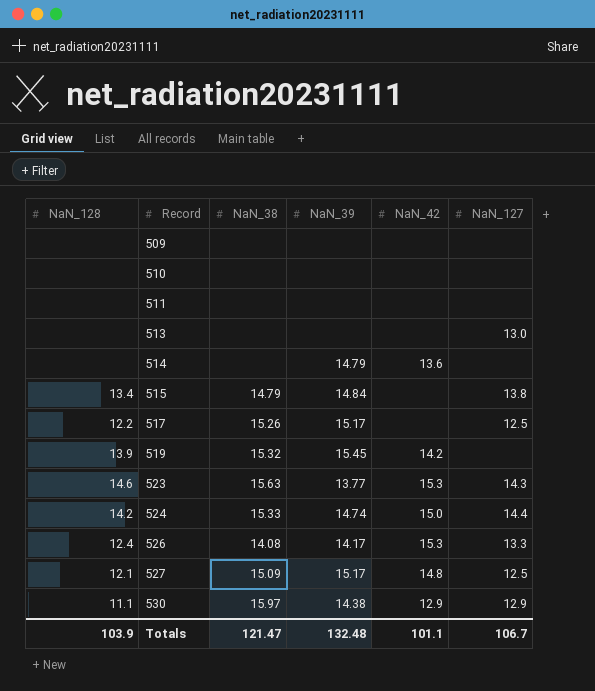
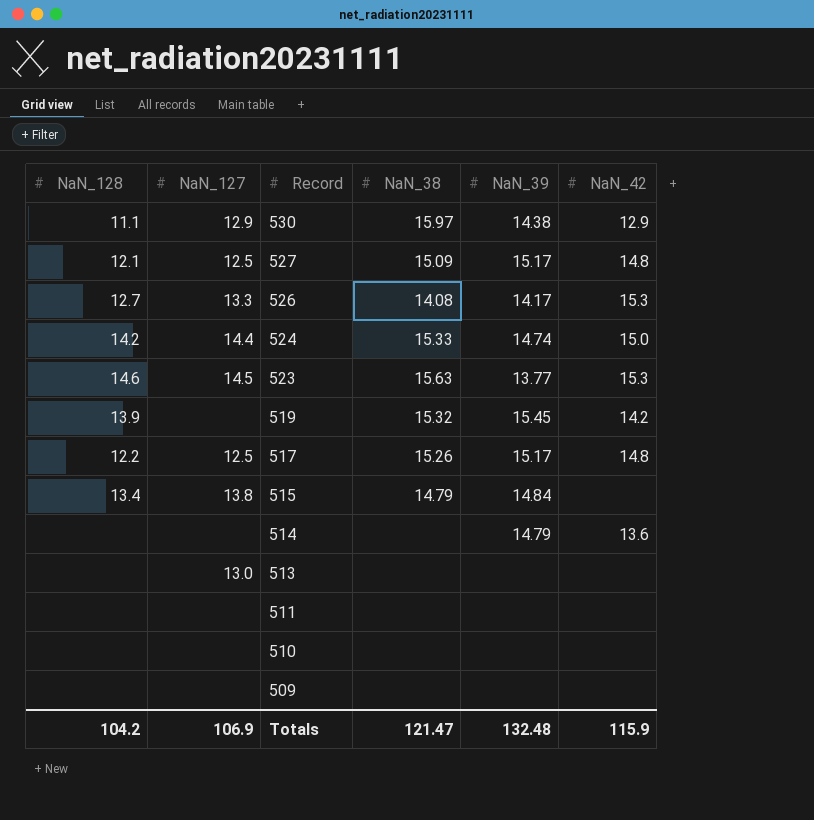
row order: Record ascending -> Record descending
column NaN_127 | position: 6 -> 2
526 | NaN_128: 12.4 -> 12.7
523 | NaN_127: 14.3 -> 14.5
517 | NaN_42: none -> 14.8
Totals | NaN_128: 103.9 -> 104.2
Totals | NaN_127: 106.7 -> 106.9
Totals | NaN_42: 101.1 -> 115.9

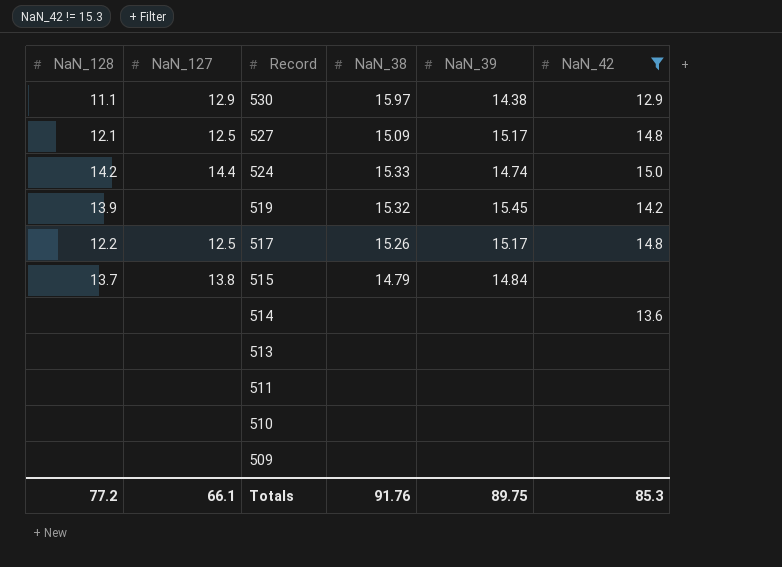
filter: none -> NaN_42 != 15.3
515 | NaN_128: 13.4 -> 13.7
514 | NaN_39: 14.79 -> none
513 | NaN_127: 13.0 -> none
Totals | NaN_128: 104.2 -> 77.2
Totals | NaN_127: 106.9 -> 66.1
Totals | NaN_38: 121.47 -> 91.76
Totals | NaN_39: 132.48 -> 89.75
Totals | NaN_42: 115.9 -> 85.3

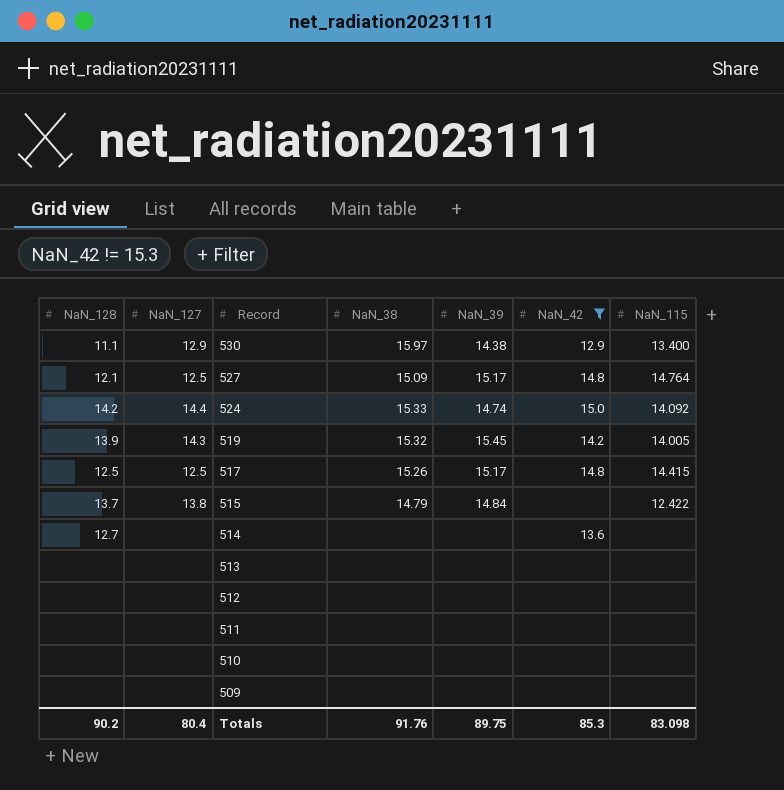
column NaN_115 | position: none -> 7
519 | NaN_127: none -> 14.3
517 | NaN_128: 12.2 -> 12.5
514 | NaN_128: none -> 12.7
row 512: none -> none | none | none | none | none | none
Totals | NaN_128: 77.2 -> 90.2
Totals | NaN_127: 66.1 -> 80.4

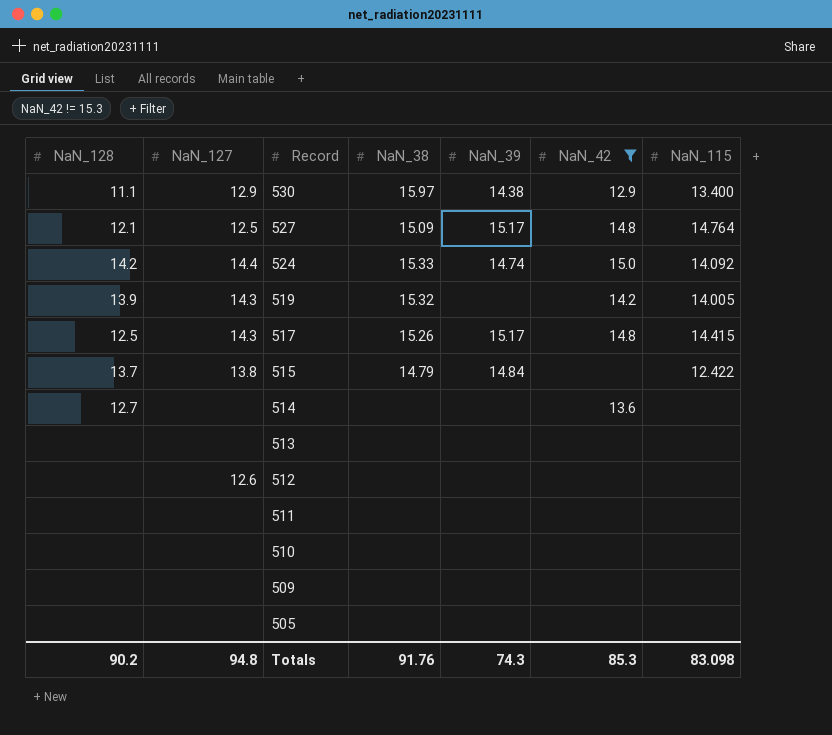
519 | NaN_39: 15.45 -> none
517 | NaN_127: 12.5 -> 14.3
512 | NaN_127: none -> 12.6
row 505: none -> none | none | none | none | none | none
Totals | NaN_127: 80.4 -> 94.8
Totals | NaN_39: 89.75 -> 74.3

